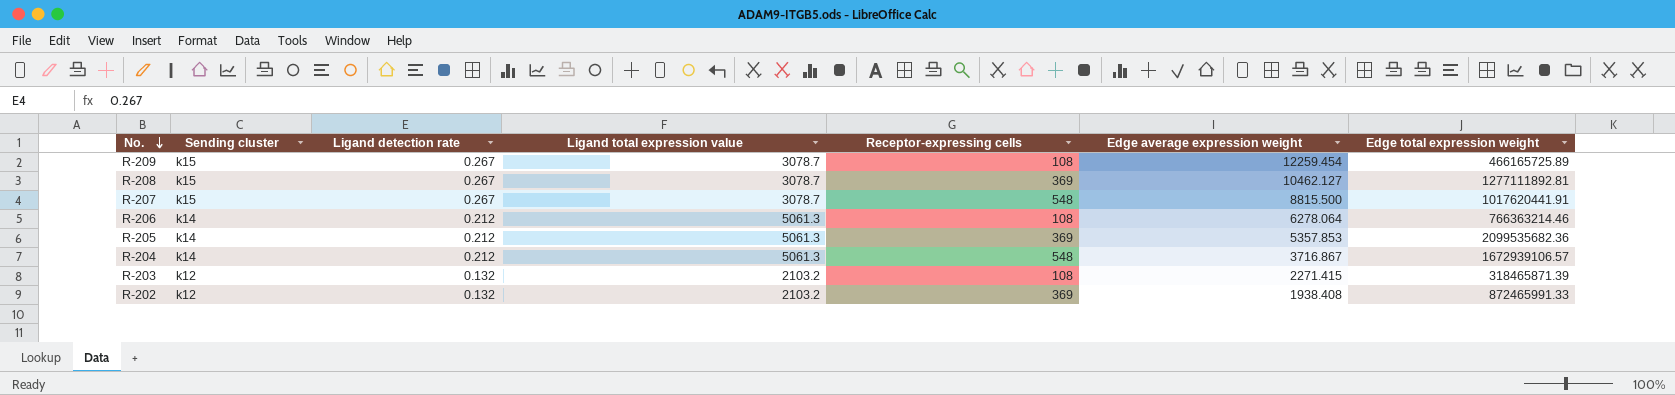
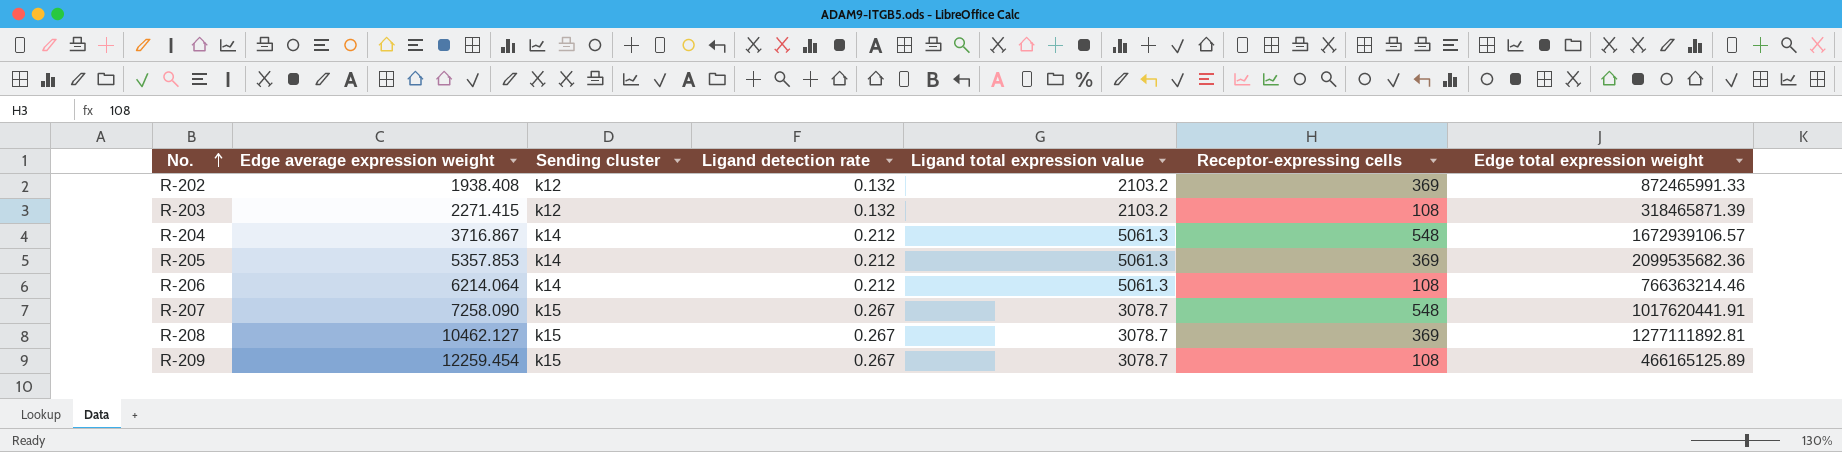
row order: No. descending -> No. ascending
column Edge average expression weight | position: 6 -> 2
R-206 | Edge average expression weight: 6278.064 -> 6214.064
R-207 | Edge average expression weight: 8815.500 -> 7258.090
R-209 | Edge total expression weight: 466165725.89 -> 466165125.89

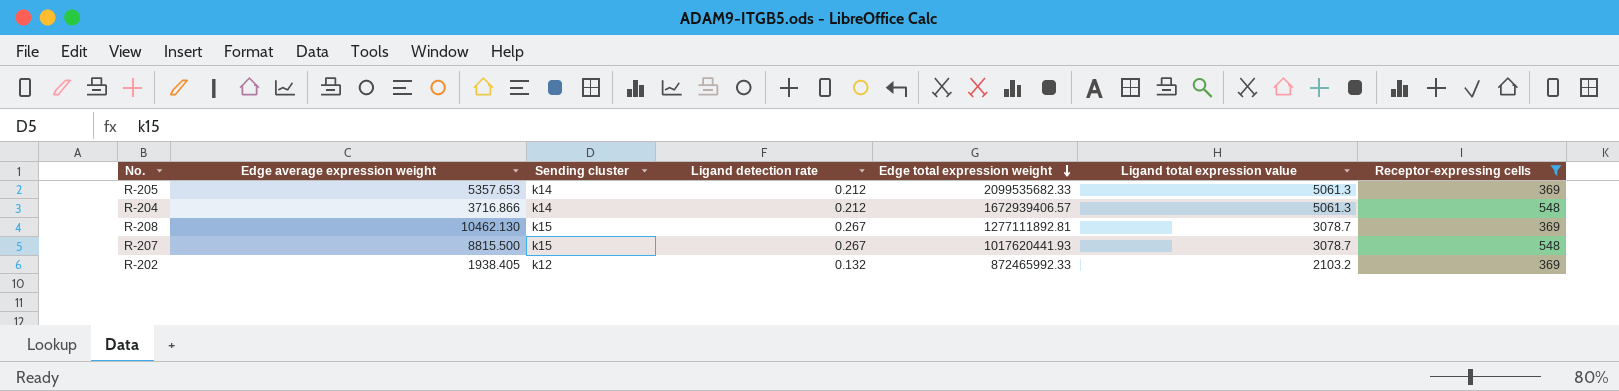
filter: none -> Receptor-expressing cells != 108
row order: No. ascending -> Edge total expression weight descending
column Edge total expression weight | position: 7 -> 5
R-205 | Edge average expression weight: 5357.853 -> 5357.653
R-205 | Edge total expression weight: 2099535682.36 -> 2099535682.33
R-204 | Edge average expression weight: 3716.867 -> 3716.866
R-204 | Edge total expression weight: 1672939106.57 -> 1672939406.57
R-208 | Edge average expression weight: 10462.127 -> 10462.130
R-207 | Edge average expression weight: 7258.090 -> 8815.500
R-207 | Edge total expression weight: 1017620441.91 -> 1017620441.93
R-202 | Edge average expression weight: 1938.408 -> 1938.405
R-202 | Edge total expression weight: 872465991.33 -> 872465992.33

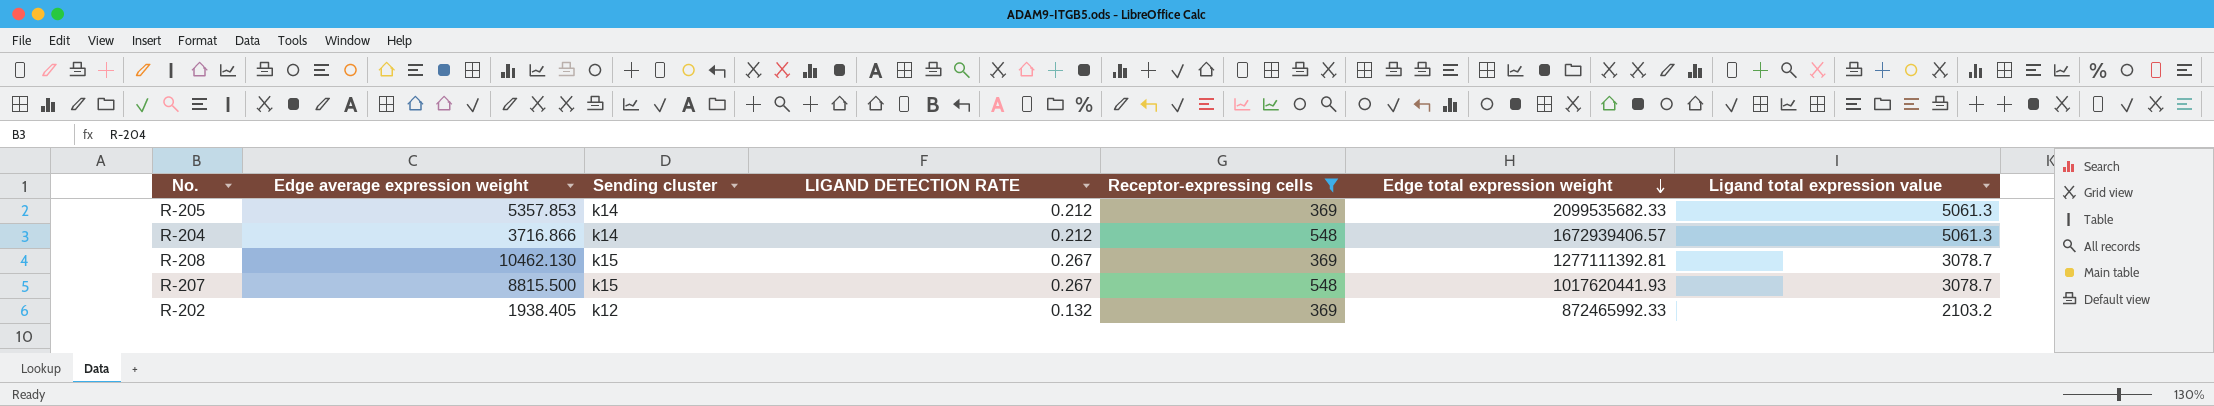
column name: Ligand detection rate -> LIGAND DETECTION RATE
column Receptor-expressing cells | position: 7 -> 5
R-205 | Edge average expression weight: 5357.653 -> 5357.853
R-208 | Edge total expression weight: 1277111892.81 -> 1277111392.81

